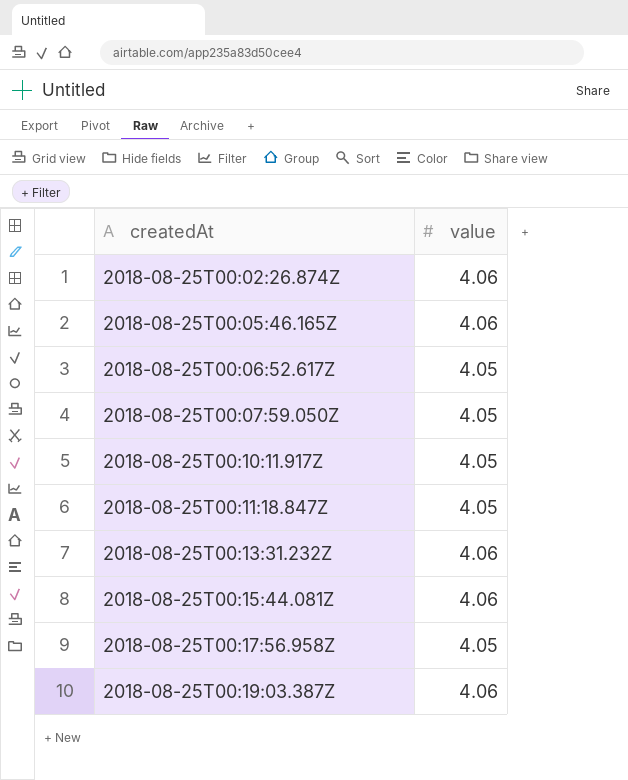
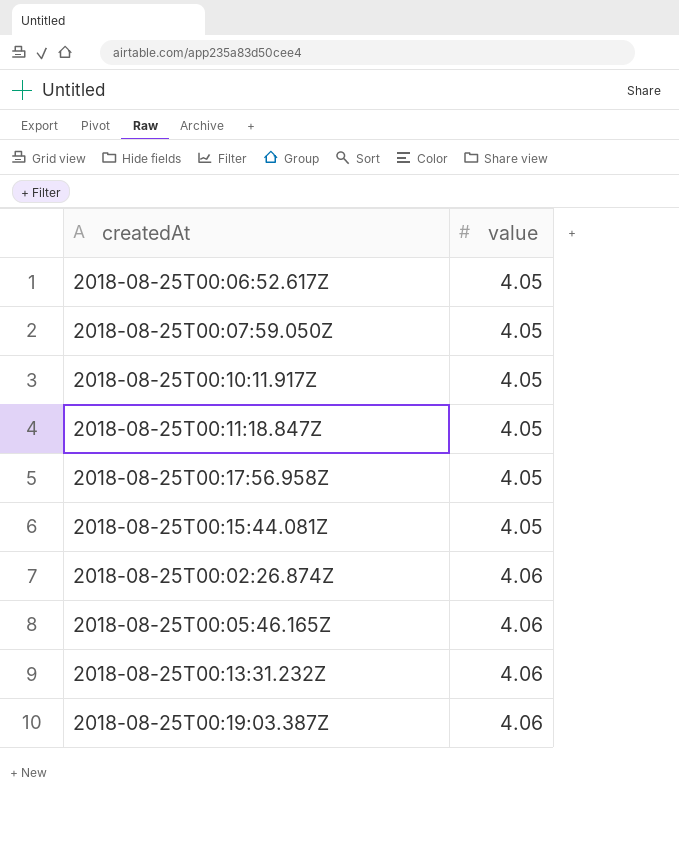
row order: createdAt ascending -> value ascending
2018-08-25T00:15:44.081Z | value: 4.06 -> 4.05

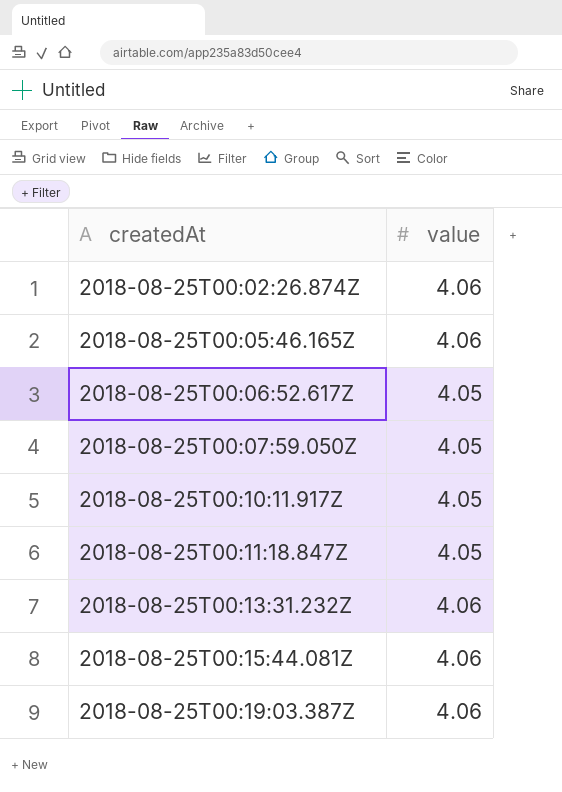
row order: value ascending -> createdAt ascending
row 2018-08-25T00:17:56.958Z: 4.05 -> none
2018-08-25T00:15:44.081Z | value: 4.05 -> 4.06

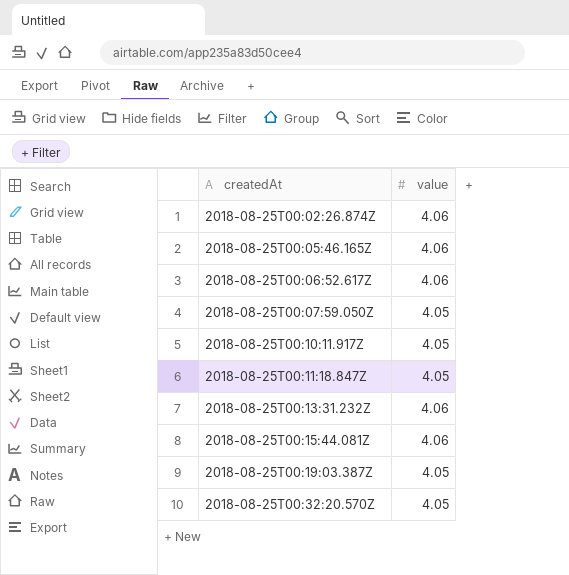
2018-08-25T00:06:52.617Z | value: 4.05 -> 4.06
2018-08-25T00:19:03.387Z | value: 4.06 -> 4.05
row 2018-08-25T00:32:20.570Z: none -> 4.05

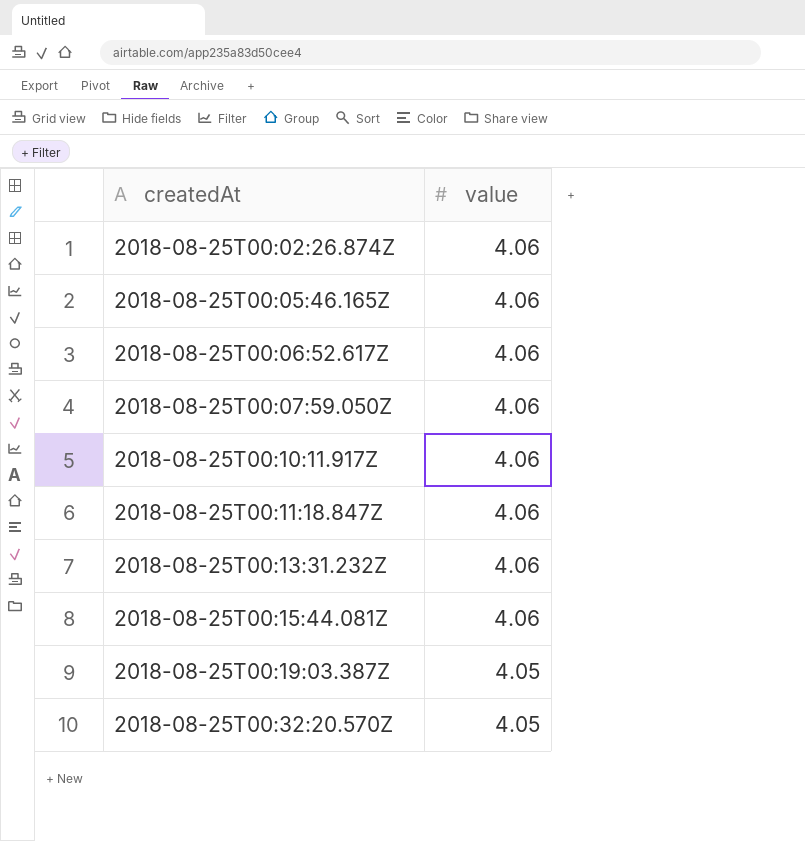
2018-08-25T00:07:59.050Z | value: 4.05 -> 4.06
2018-08-25T00:10:11.917Z | value: 4.05 -> 4.06
2018-08-25T00:11:18.847Z | value: 4.05 -> 4.06

